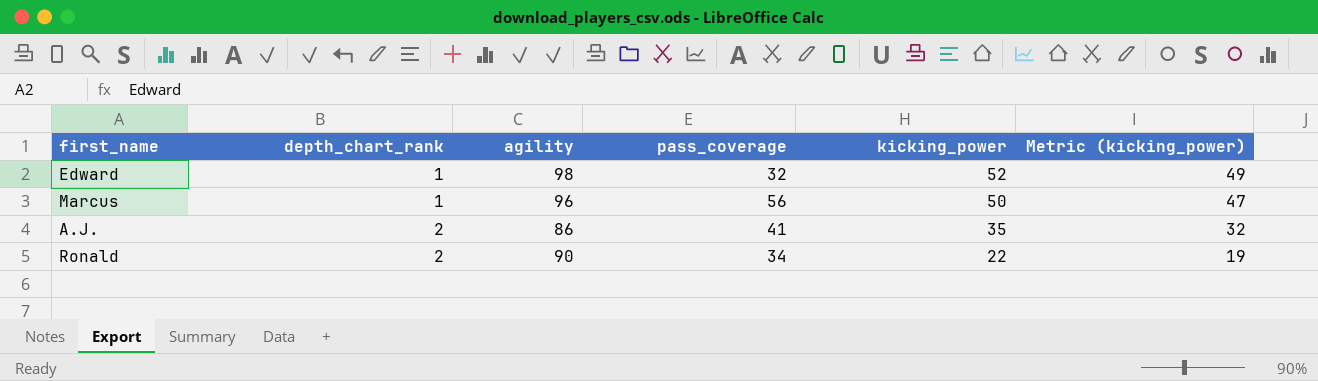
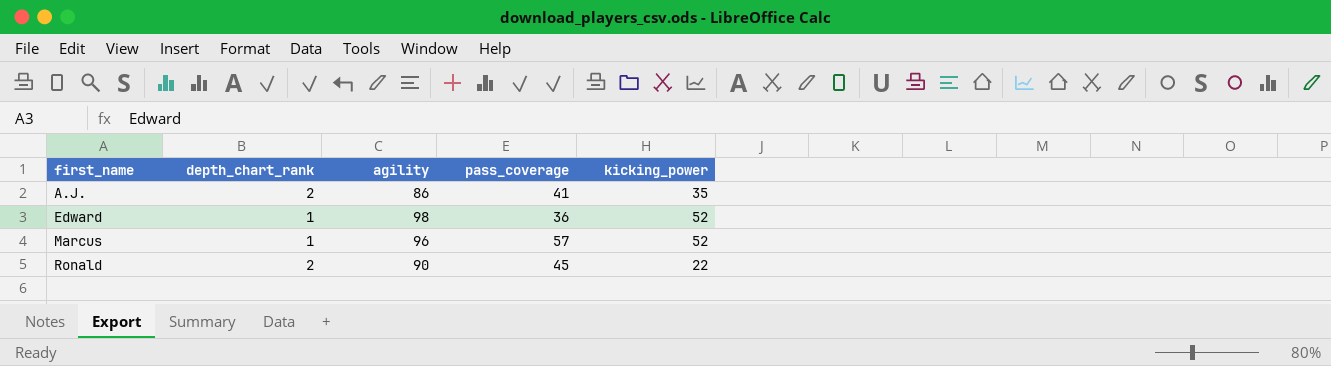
row order: depth_chart_rank ascending -> first_name ascending
column Metric (kicking_power) | formula: [kicking_power] - 3 -> none
Edward | pass_coverage: 32 -> 36
Marcus | pass_coverage: 56 -> 57
Marcus | kicking_power: 50 -> 52
Ronald | pass_coverage: 34 -> 45

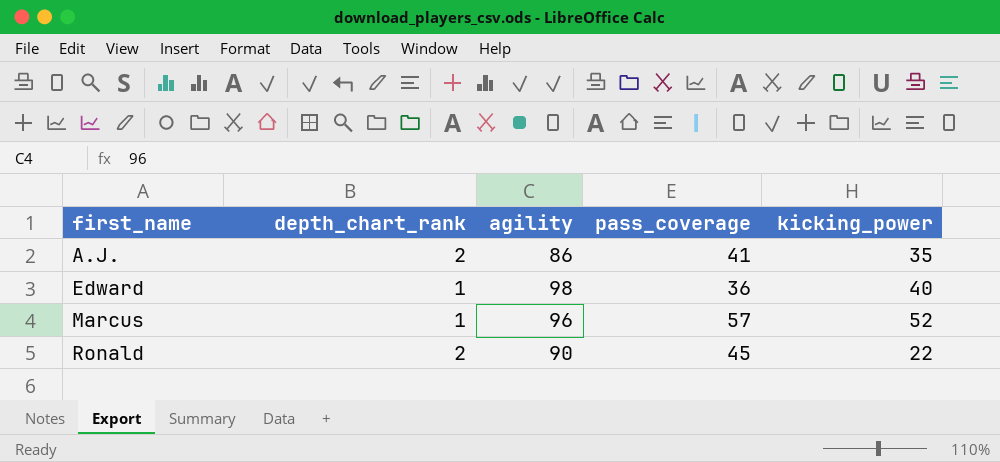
Edward | kicking_power: 52 -> 40

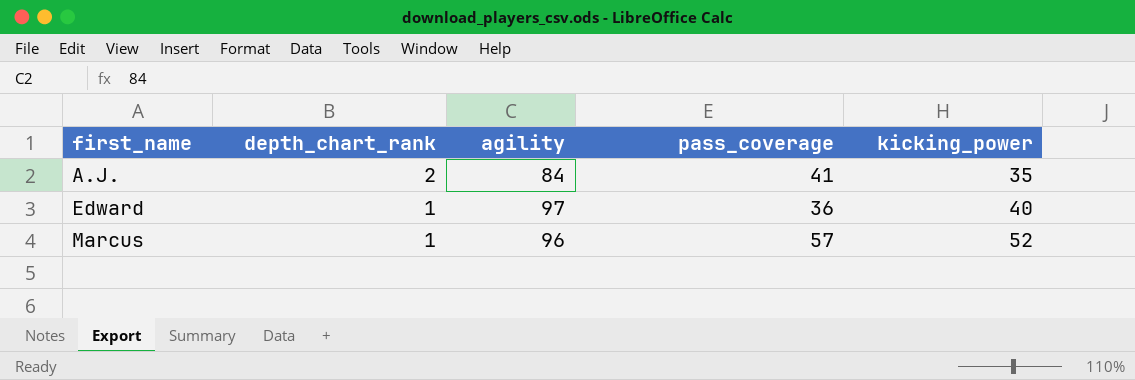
row Ronald: 2 | 90 | 45 | 22 -> none
A.J. | agility: 86 -> 84
Edward | agility: 98 -> 97

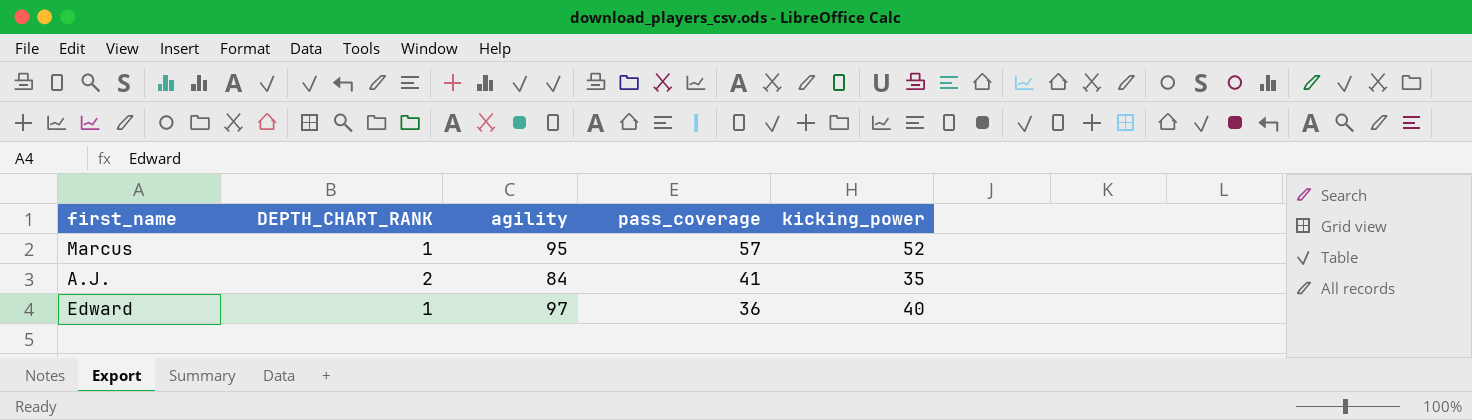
row order: first_name ascending -> pass_coverage descending
column name: depth_chart_rank -> DEPTH_CHART_RANK
Marcus | agility: 96 -> 95

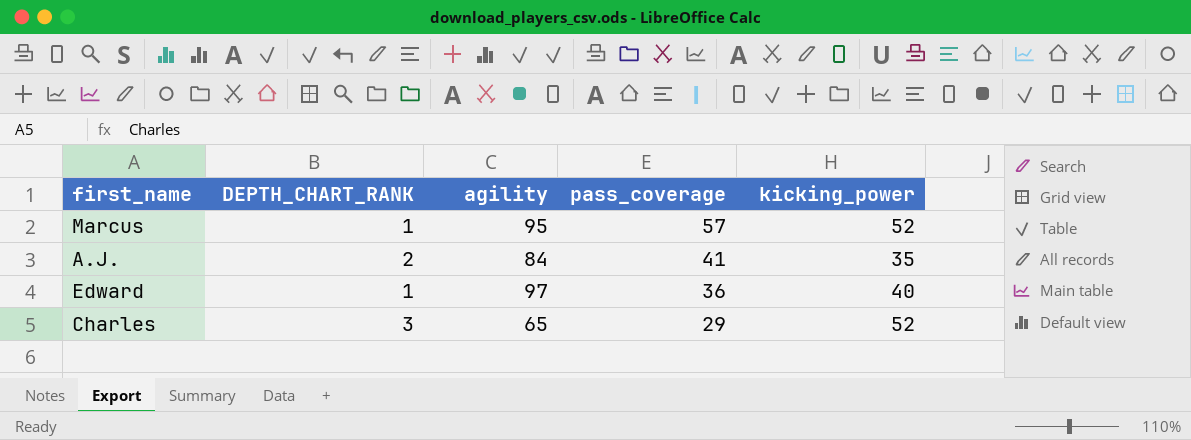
row Charles: none -> 3 | 65 | 29 | 52

